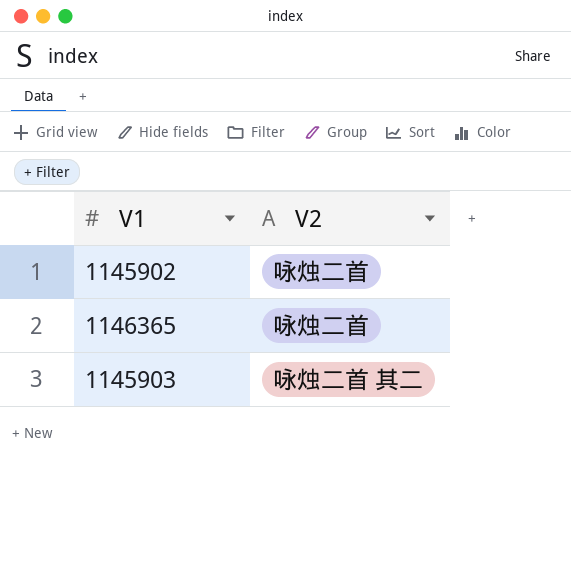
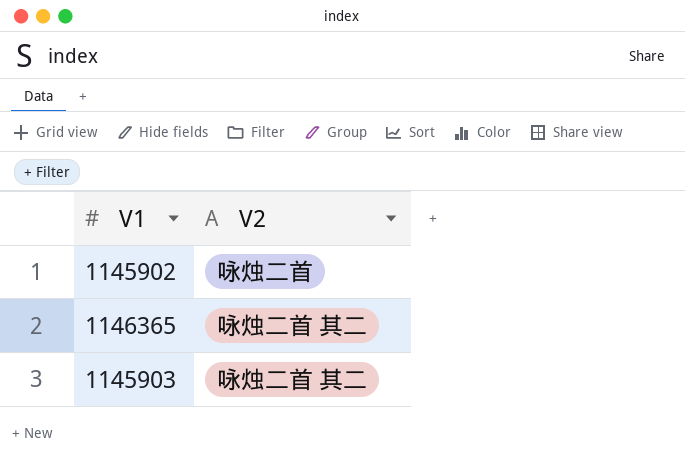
1146365 | V2: 咏烛二首 -> 咏烛二首 其二

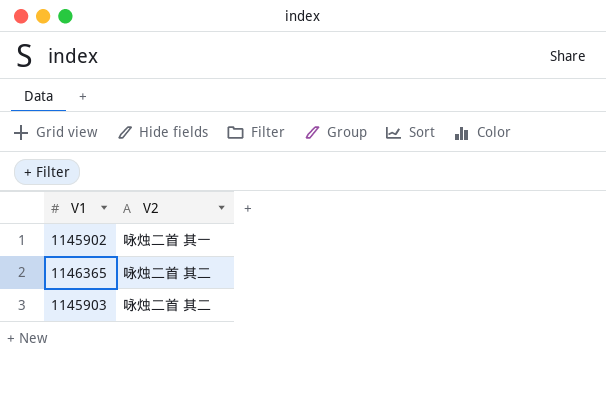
1145902 | V2: 咏烛二首 -> 咏烛二首 其一

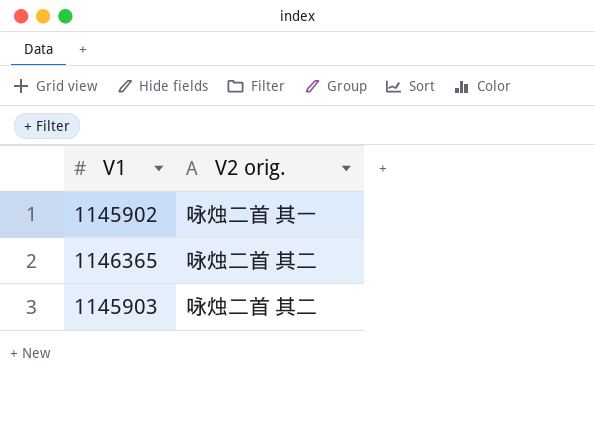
column name: V2 -> V2 orig.

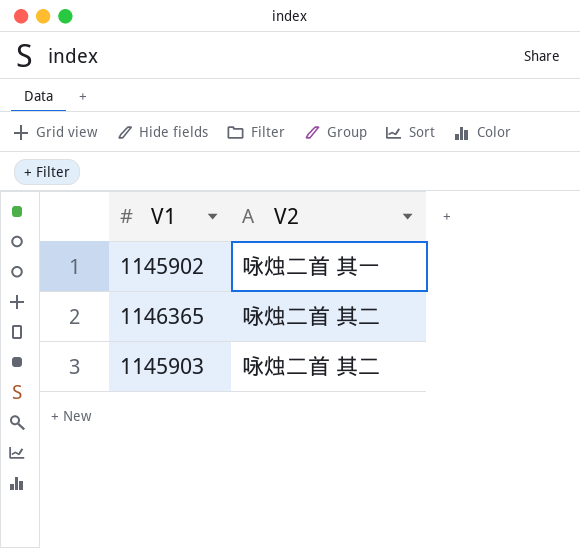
column name: V2 orig. -> V2

